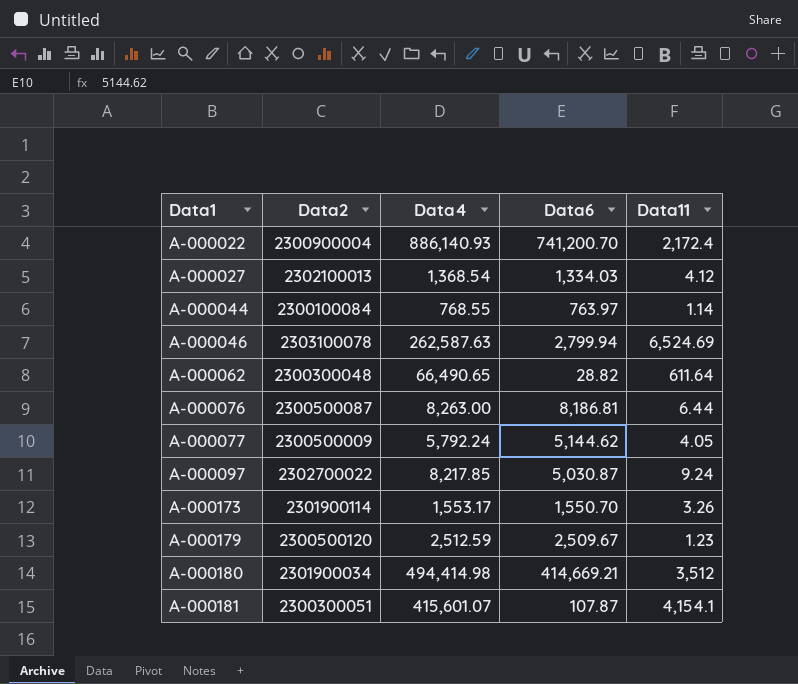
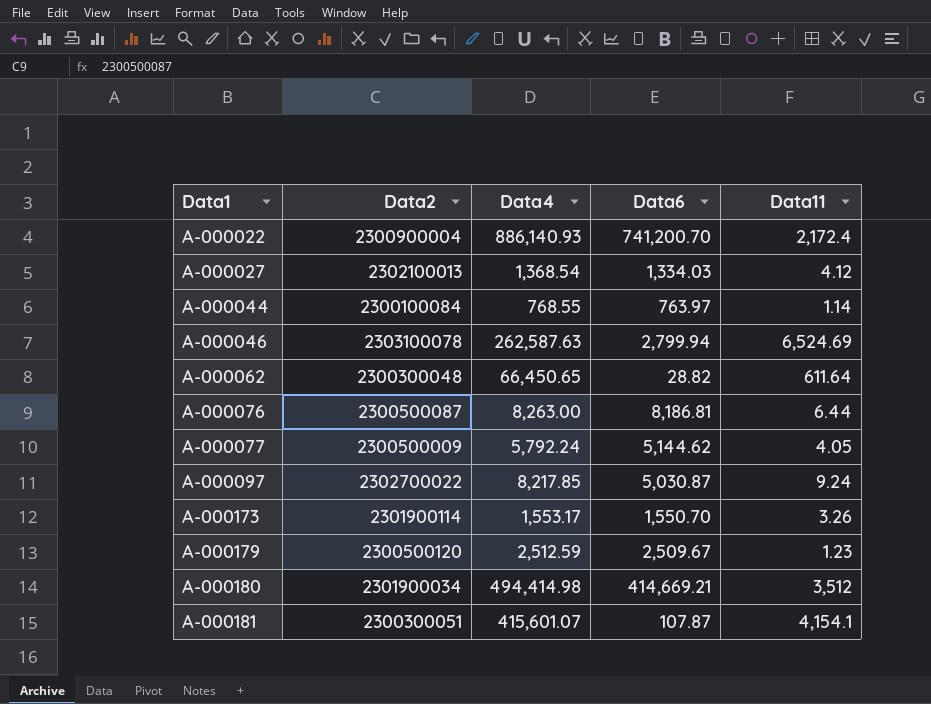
A-000062 | Data4: 66,490.65 -> 66,450.65

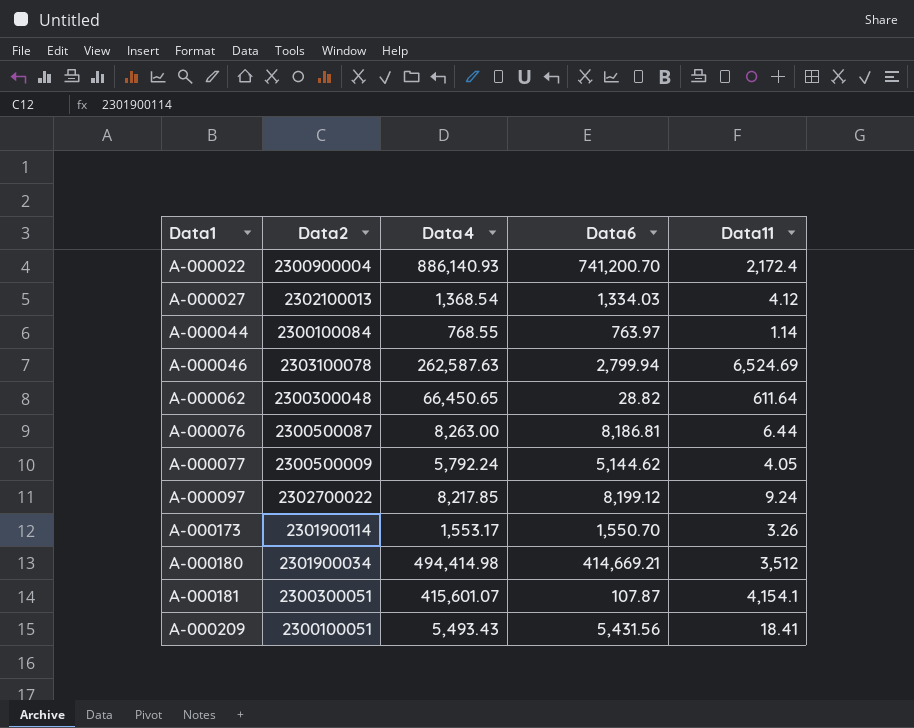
row A-000179: 2300500120 | 2,512.59 | 2,509.67 | 1.23 -> none
A-000097 | Data6: 5,030.87 -> 8,199.12
row A-000209: none -> 2300100051 | 5,493.43 | 5,431.56 | 18.41

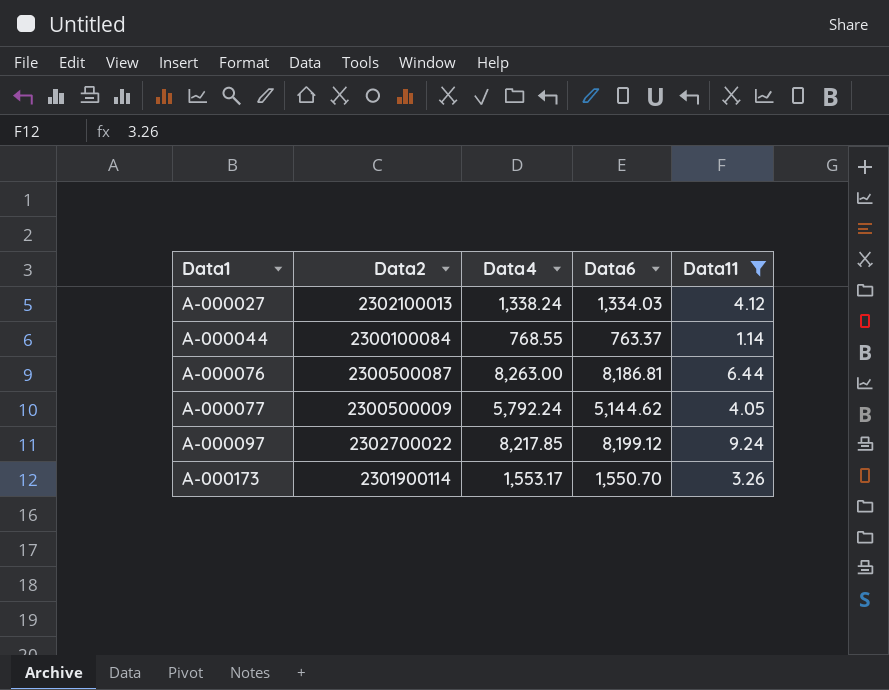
filter: none -> Data11 <= 9.24
A-000027 | Data4: 1,368.54 -> 1,338.24
A-000044 | Data6: 763.97 -> 763.37

